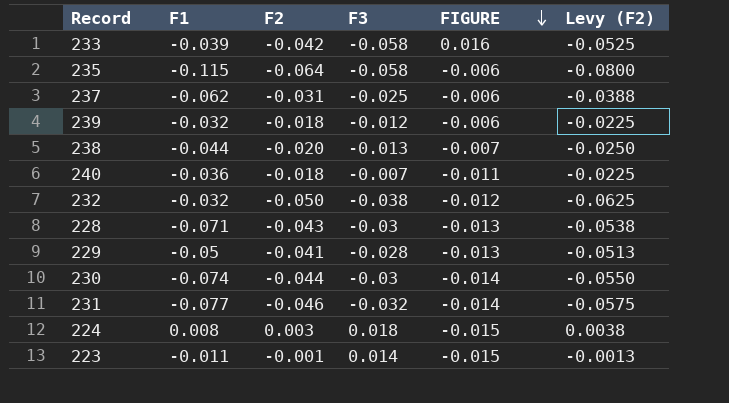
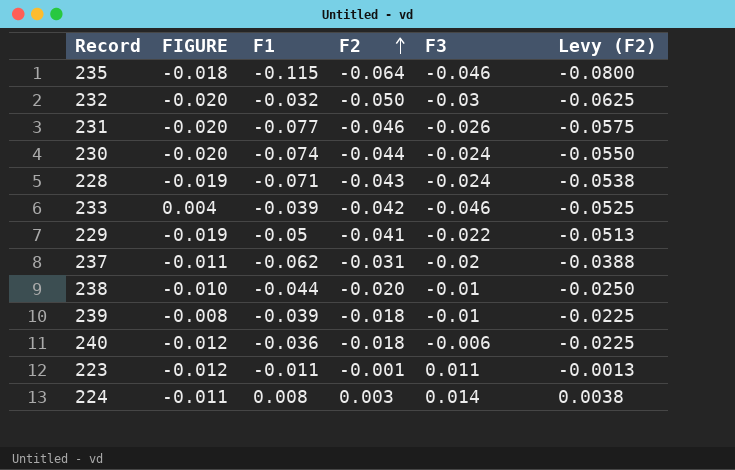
row order: FIGURE descending -> F2 ascending
column FIGURE | position: 5 -> 2
235 | FIGURE: -0.006 -> -0.018
235 | F3: -0.058 -> -0.046
232 | FIGURE: -0.012 -> -0.020
232 | F3: -0.038 -> -0.03
231 | FIGURE: -0.014 -> -0.020
231 | F3: -0.032 -> -0.026
230 | FIGURE: -0.014 -> -0.020
230 | F3: -0.03 -> -0.024
228 | FIGURE: -0.013 -> -0.019
228 | F3: -0.03 -> -0.024
233 | FIGURE: 0.016 -> 0.004
233 | F3: -0.058 -> -0.046
229 | FIGURE: -0.013 -> -0.019
229 | F3: -0.028 -> -0.022
237 | FIGURE: -0.006 -> -0.011
237 | F3: -0.025 -> -0.02
238 | FIGURE: -0.007 -> -0.010
238 | F3: -0.013 -> -0.01
239 | FIGURE: -0.006 -> -0.008
239 | F1: -0.032 -> -0.039
239 | F3: -0.012 -> -0.01
240 | FIGURE: -0.011 -> -0.012
240 | F3: -0.007 -> -0.006
223 | FIGURE: -0.015 -> -0.012
223 | F3: 0.014 -> 0.011
224 | FIGURE: -0.015 -> -0.011
224 | F3: 0.018 -> 0.014

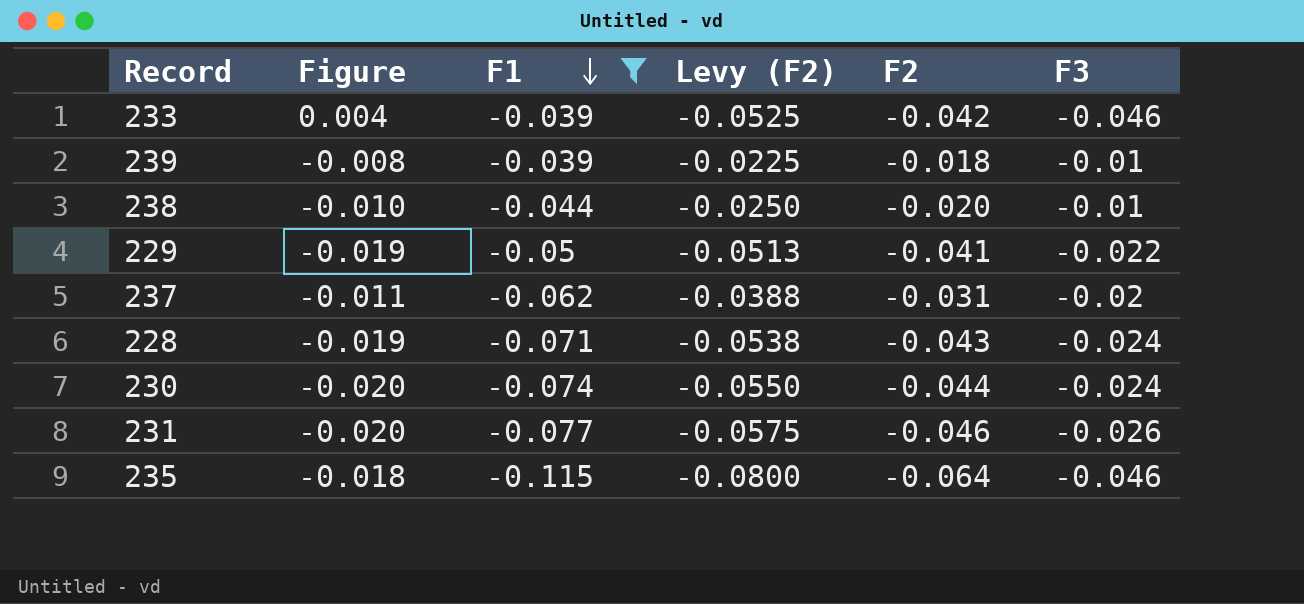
filter: none -> F1 <= -0.039
row order: F2 ascending -> F1 descending
column name: FIGURE -> Figure
column Levy (F2) | position: 6 -> 4

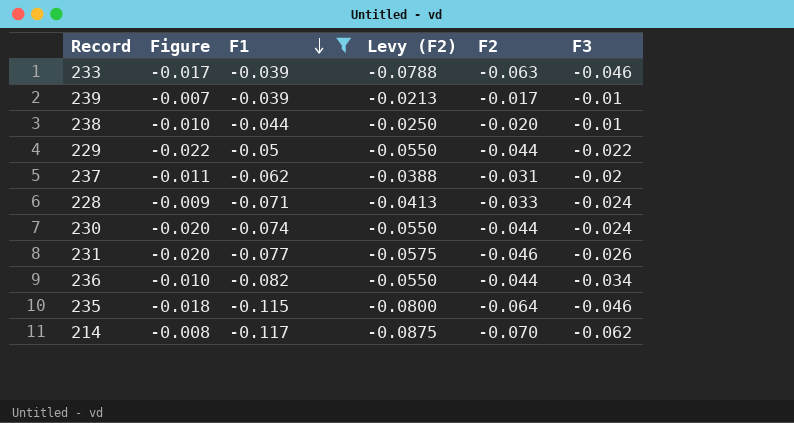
233 | Figure: 0.004 -> -0.017
233 | Levy (F2): -0.0525 -> -0.0788
233 | F2: -0.042 -> -0.063
239 | Figure: -0.008 -> -0.007
239 | Levy (F2): -0.0225 -> -0.0213
239 | F2: -0.018 -> -0.017
229 | Figure: -0.019 -> -0.022
229 | Levy (F2): -0.0513 -> -0.0550
229 | F2: -0.041 -> -0.044
228 | Figure: -0.019 -> -0.009
228 | Levy (F2): -0.0538 -> -0.0413
228 | F2: -0.043 -> -0.033
row 236: none -> -0.010 | -0.082 | -0.0550 | -0.044 | -0.034
row 214: none -> -0.008 | -0.117 | -0.0875 | -0.070 | -0.062

